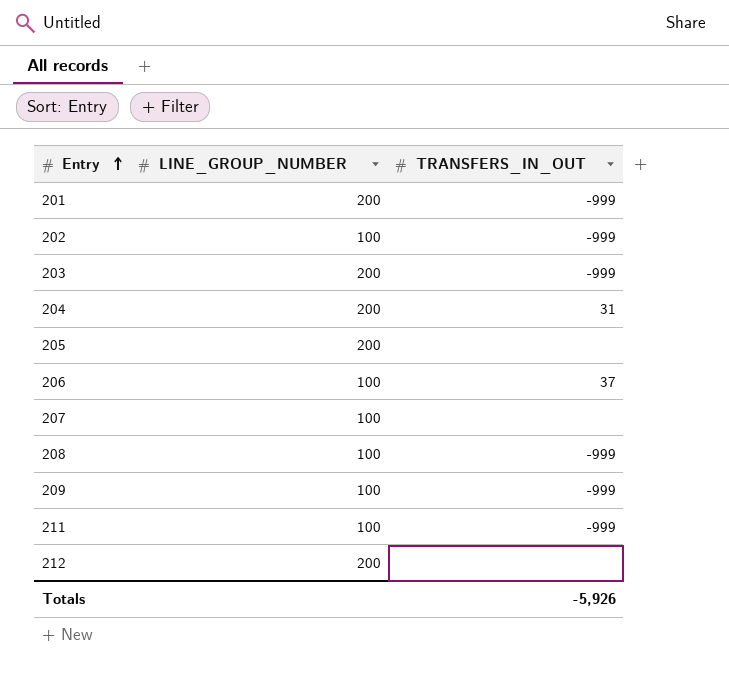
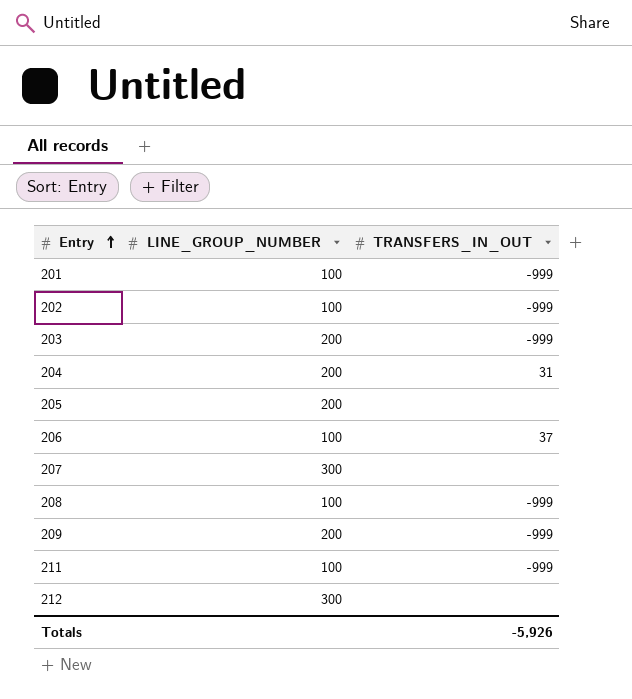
201 | LINE_GROUP_NUMBER: 200 -> 100
207 | LINE_GROUP_NUMBER: 100 -> 300
209 | LINE_GROUP_NUMBER: 100 -> 200
212 | LINE_GROUP_NUMBER: 200 -> 300

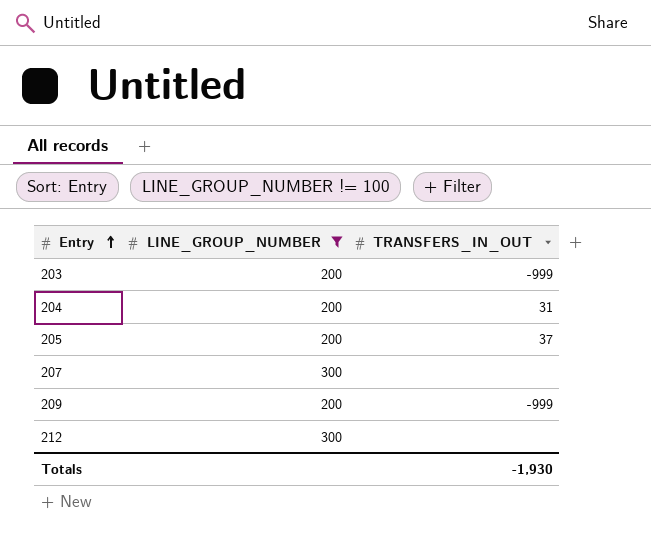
filter: none -> LINE_GROUP_NUMBER != 100
205 | TRANSFERS_IN_OUT: none -> 37
Totals | TRANSFERS_IN_OUT: -5,926 -> -1,930

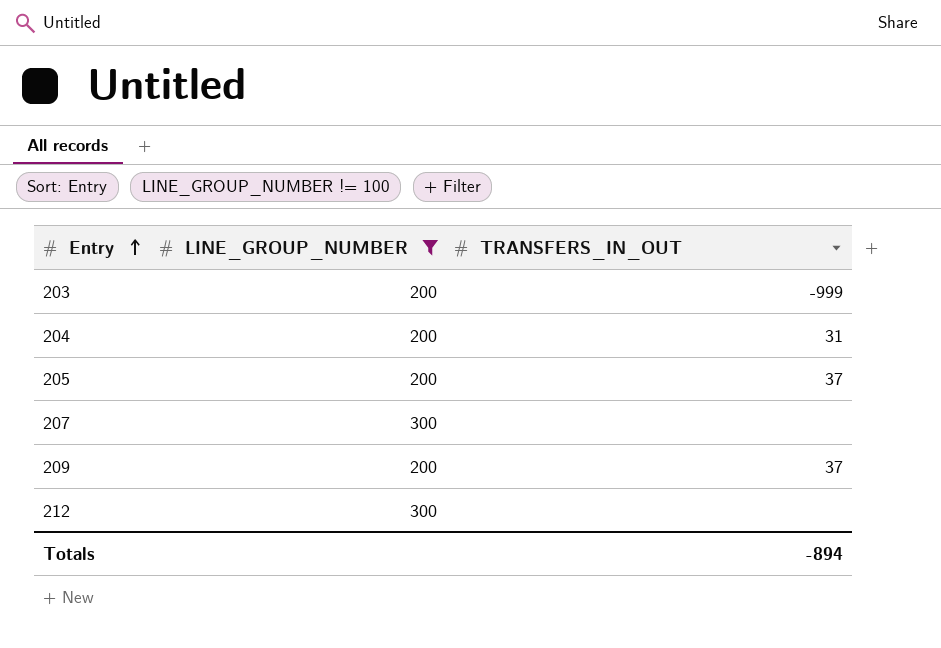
209 | TRANSFERS_IN_OUT: -999 -> 37
Totals | TRANSFERS_IN_OUT: -1,930 -> -894

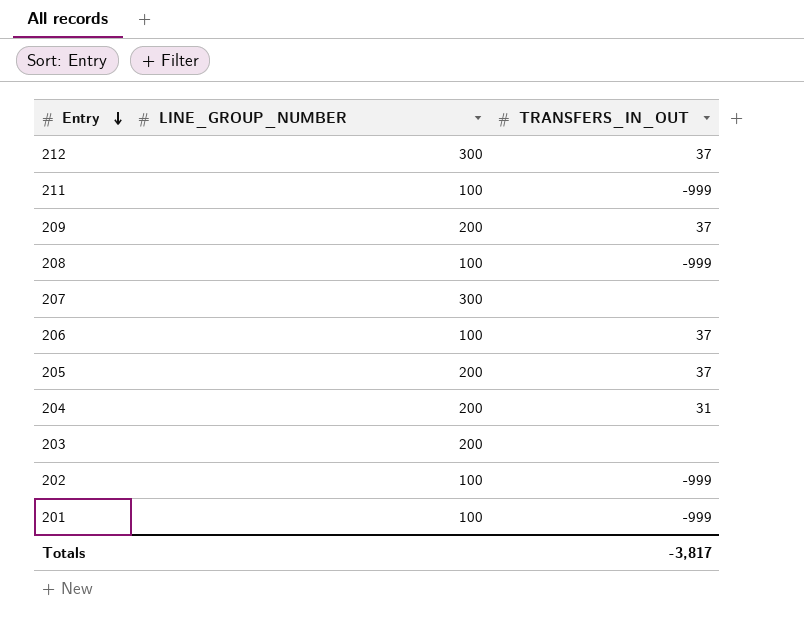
filter: LINE_GROUP_NUMBER != 100 -> none
row order: Entry ascending -> Entry descending
212 | TRANSFERS_IN_OUT: none -> 37
203 | TRANSFERS_IN_OUT: -999 -> none
Totals | TRANSFERS_IN_OUT: -894 -> -3,817

